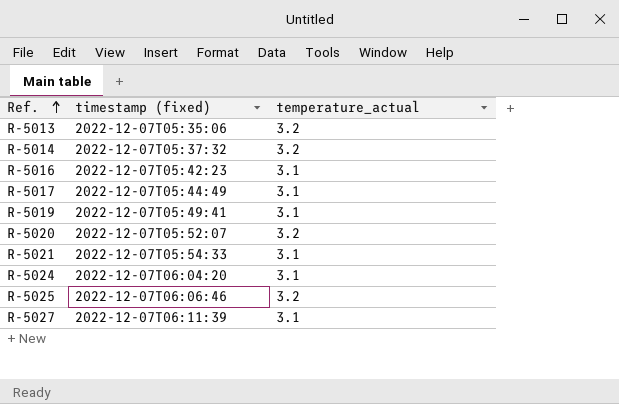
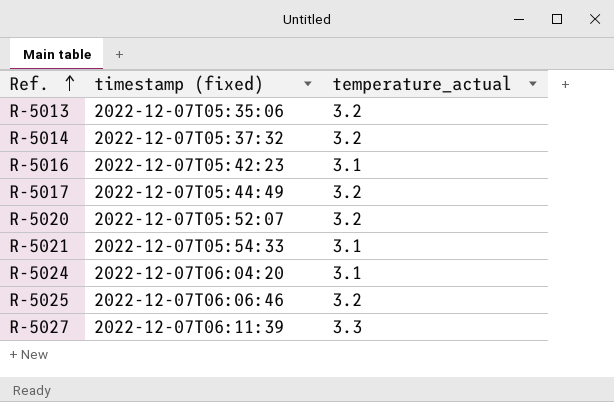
row R-5019: 2022-12-07T05:49:41 | 3.1 -> none
R-5017 | temperature_actual: 3.1 -> 3.2
R-5027 | temperature_actual: 3.1 -> 3.3

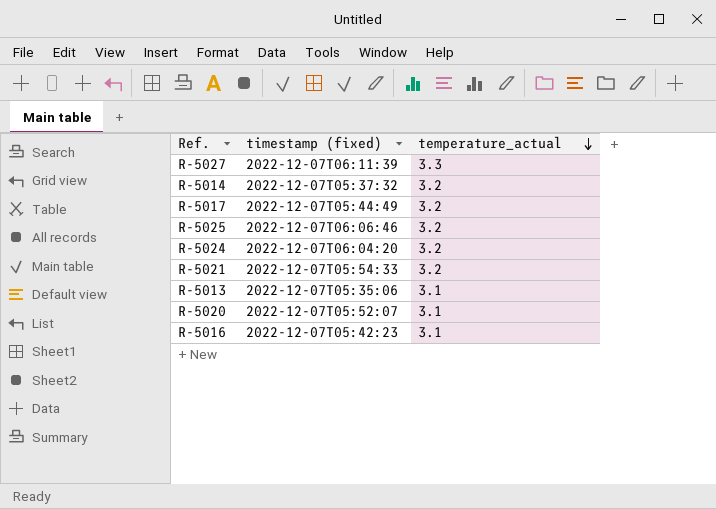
row order: Ref. ascending -> temperature_actual descending
R-5024 | temperature_actual: 3.1 -> 3.2
R-5021 | temperature_actual: 3.1 -> 3.2
R-5013 | temperature_actual: 3.2 -> 3.1
R-5020 | temperature_actual: 3.2 -> 3.1

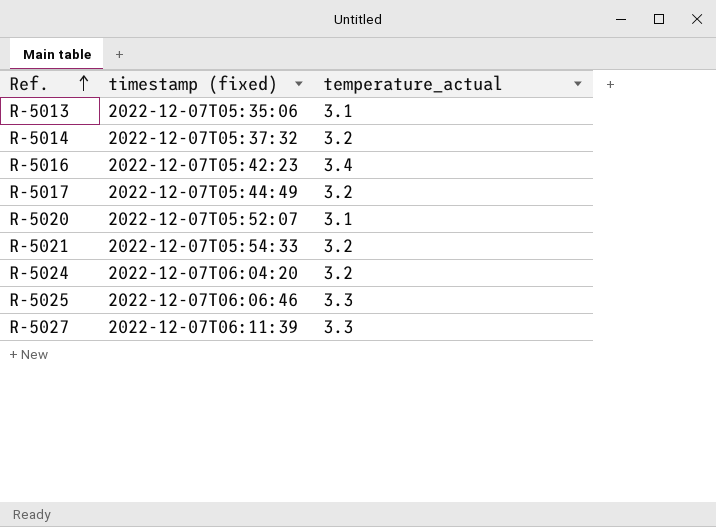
row order: temperature_actual descending -> Ref. ascending
R-5016 | temperature_actual: 3.1 -> 3.4
R-5025 | temperature_actual: 3.2 -> 3.3

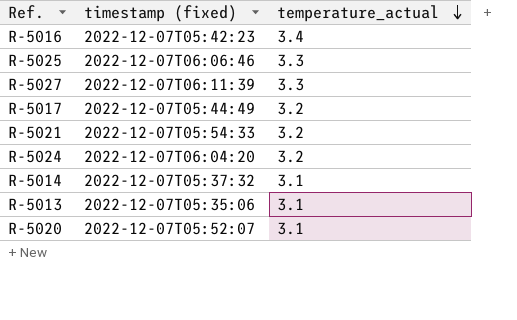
row order: Ref. ascending -> temperature_actual descending
R-5014 | temperature_actual: 3.2 -> 3.1

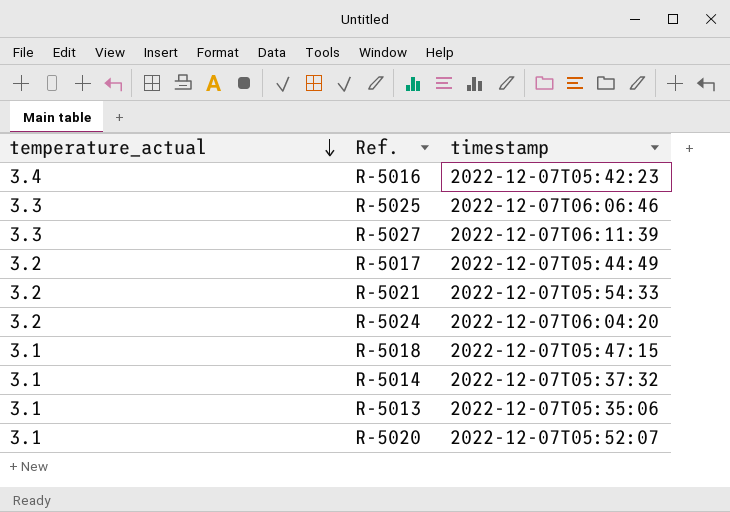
column temperature_actual | position: 3 -> 1
column name: timestamp (fixed) -> timestamp
row R-5018: none -> 3.1 | 2022-12-07T05:47:15

